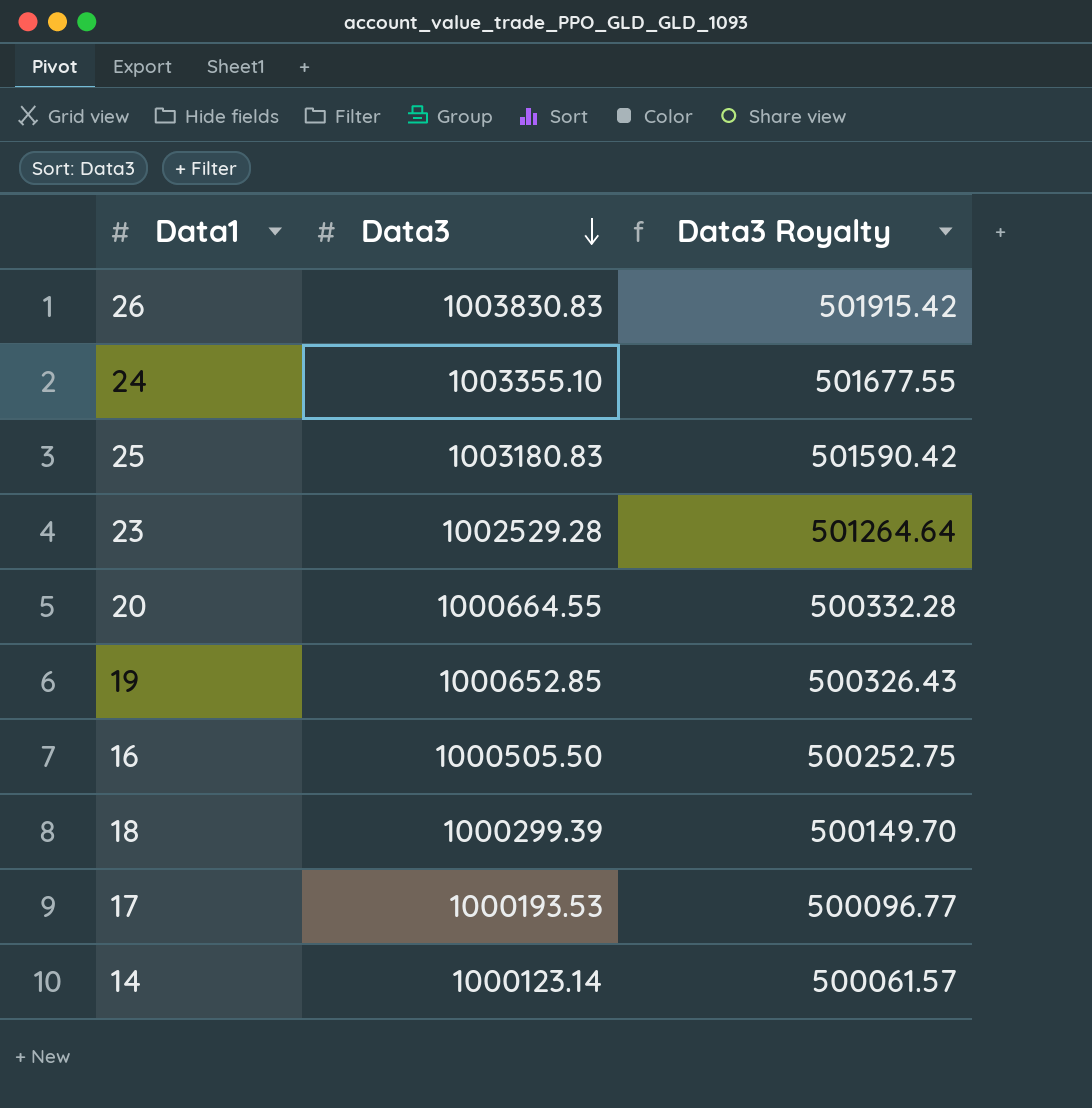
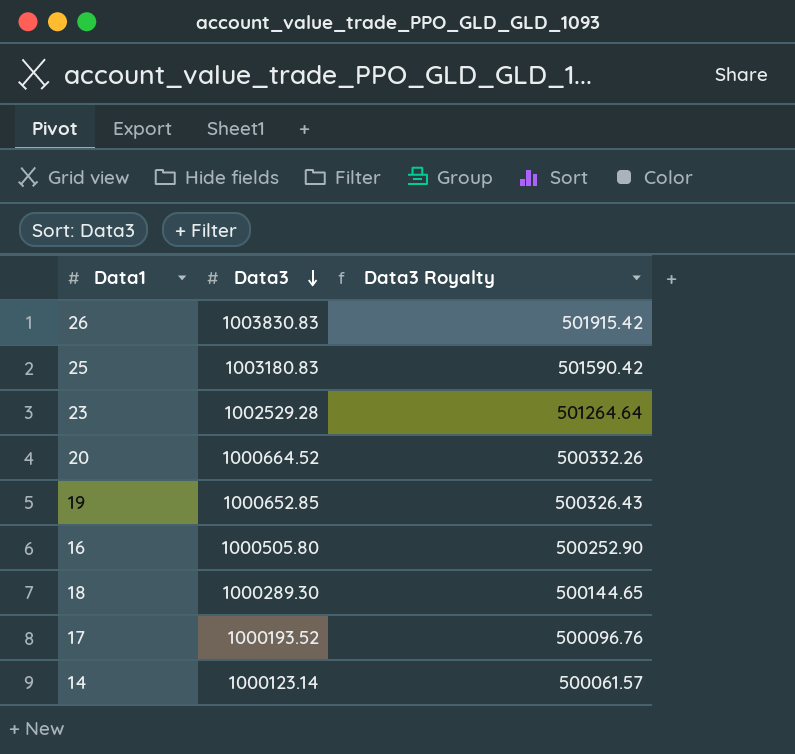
row 24: 1003355.10 | 501677.55 -> none
20 | Data3: 1000664.55 -> 1000664.52
20 | Data3 Royalty: 500332.28 -> 500332.26
16 | Data3: 1000505.50 -> 1000505.80
16 | Data3 Royalty: 500252.75 -> 500252.90
18 | Data3: 1000299.39 -> 1000289.30
18 | Data3 Royalty: 500149.70 -> 500144.65
17 | Data3: 1000193.53 -> 1000193.52
17 | Data3 Royalty: 500096.77 -> 500096.76

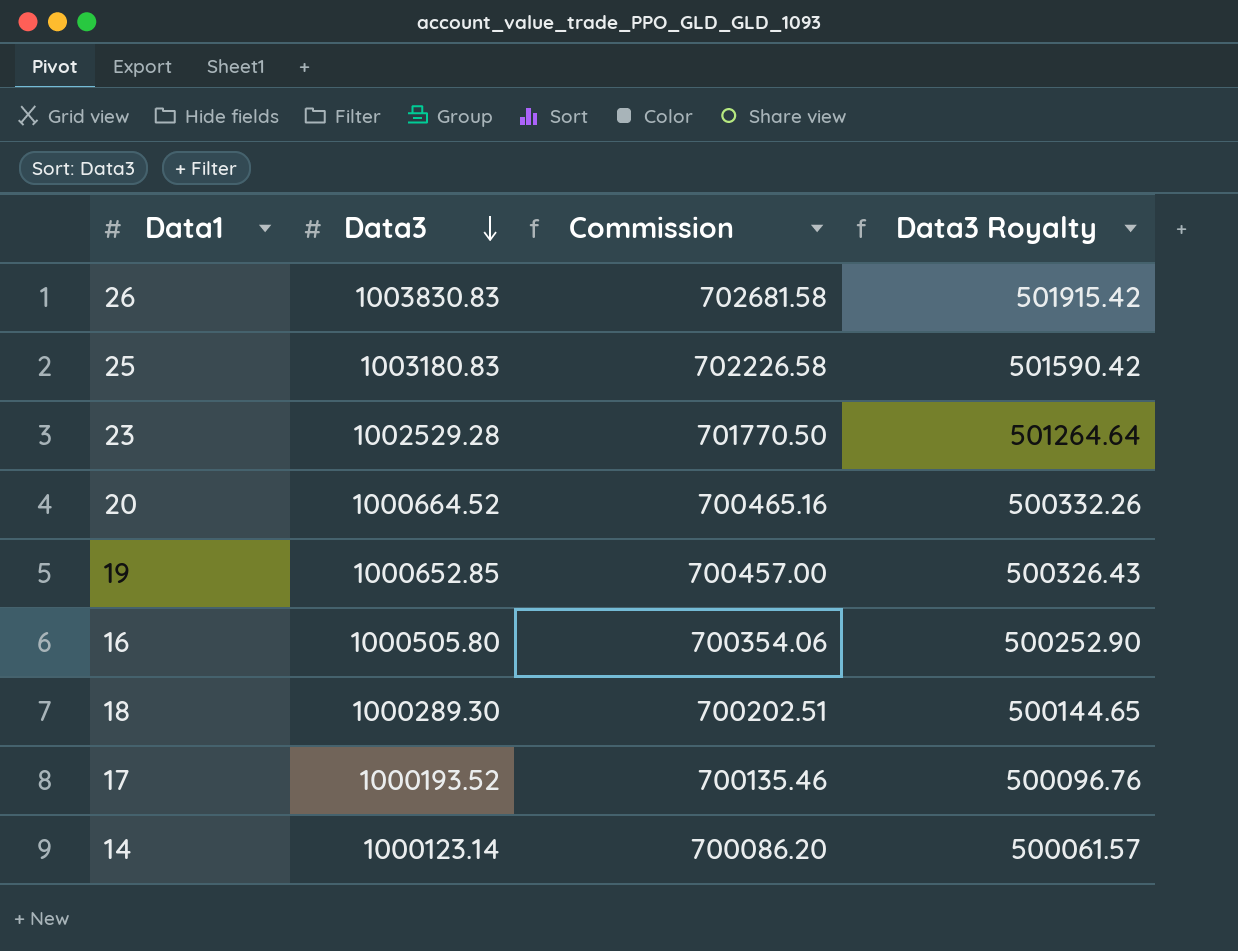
column Commission | formula: none -> [Data3] * 0.7

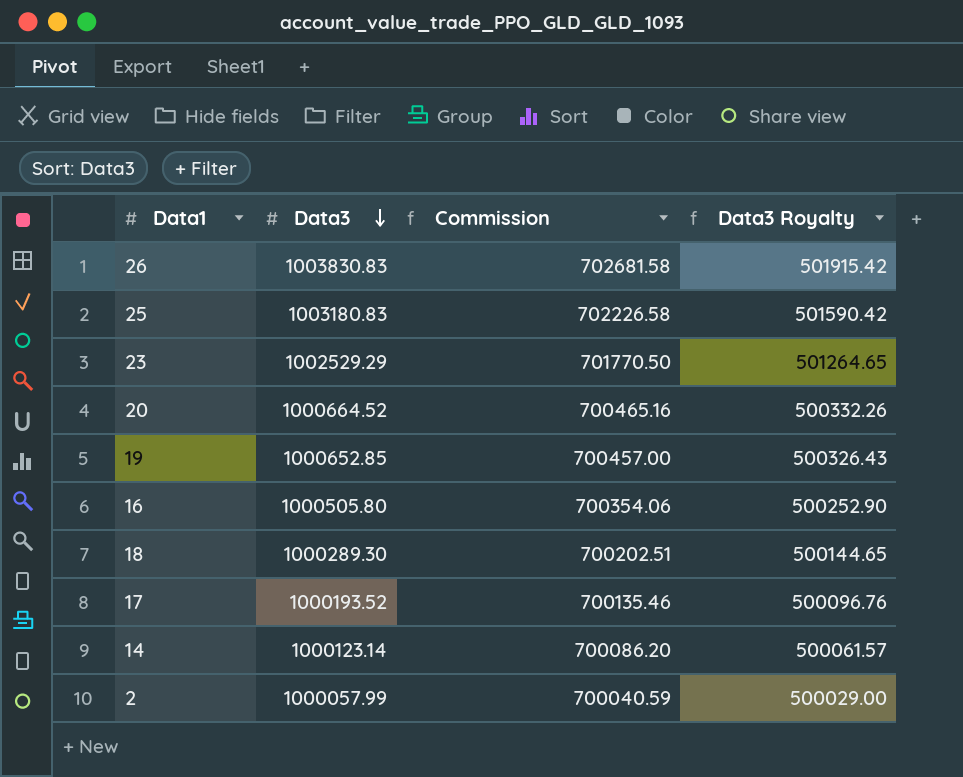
23 | Data3: 1002529.28 -> 1002529.29
23 | Data3 Royalty: 501264.64 -> 501264.65
row 2: none -> 1000057.99 | 700040.59 | 500029.00

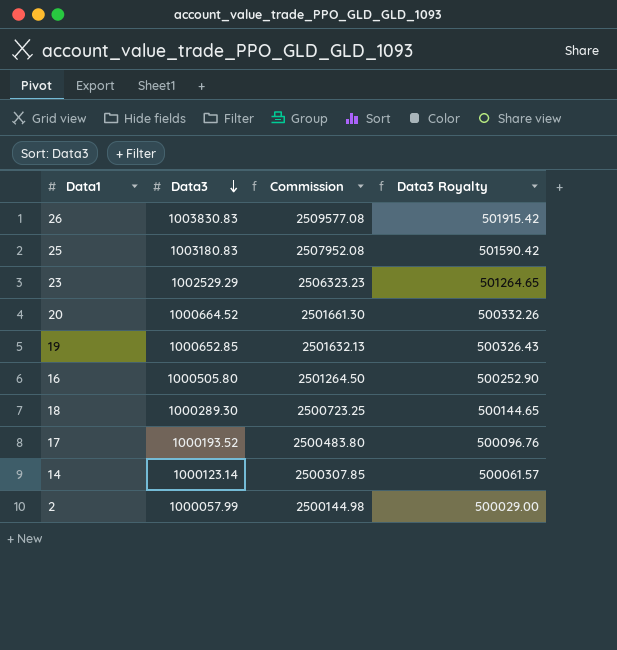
column Commission | formula: [Data3] * 0.7 -> [Data3] * 2.5

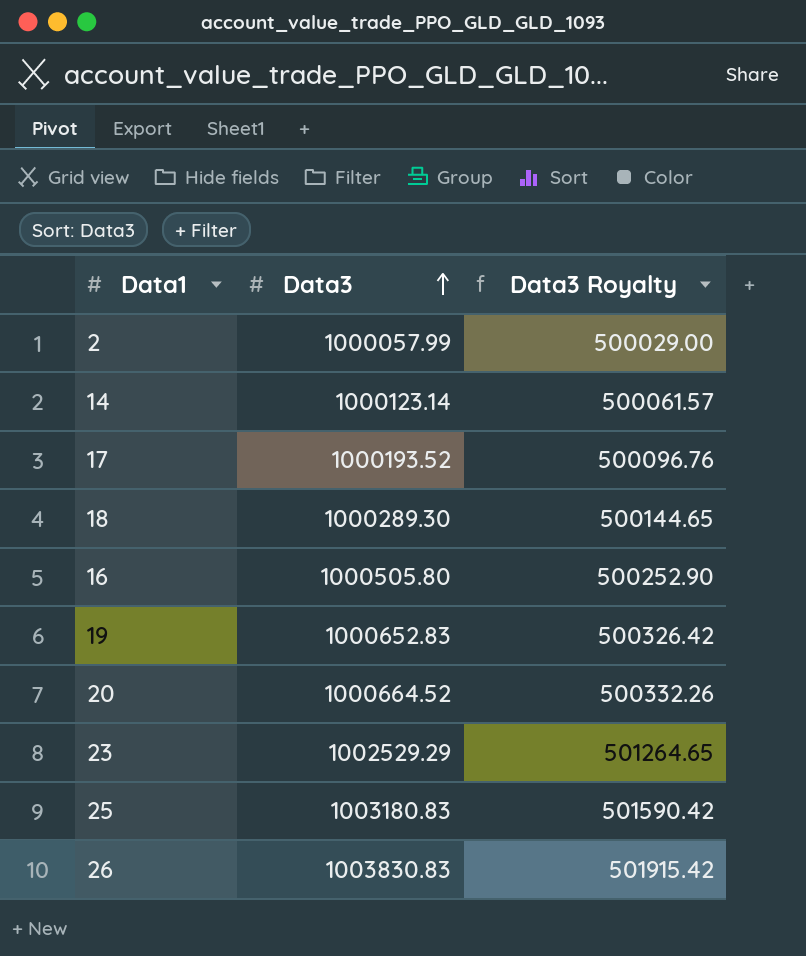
row order: Data3 descending -> Data3 ascending
column Commission | formula: [Data3] * 2.5 -> none
19 | Data3: 1000652.85 -> 1000652.83
19 | Data3 Royalty: 500326.43 -> 500326.42

